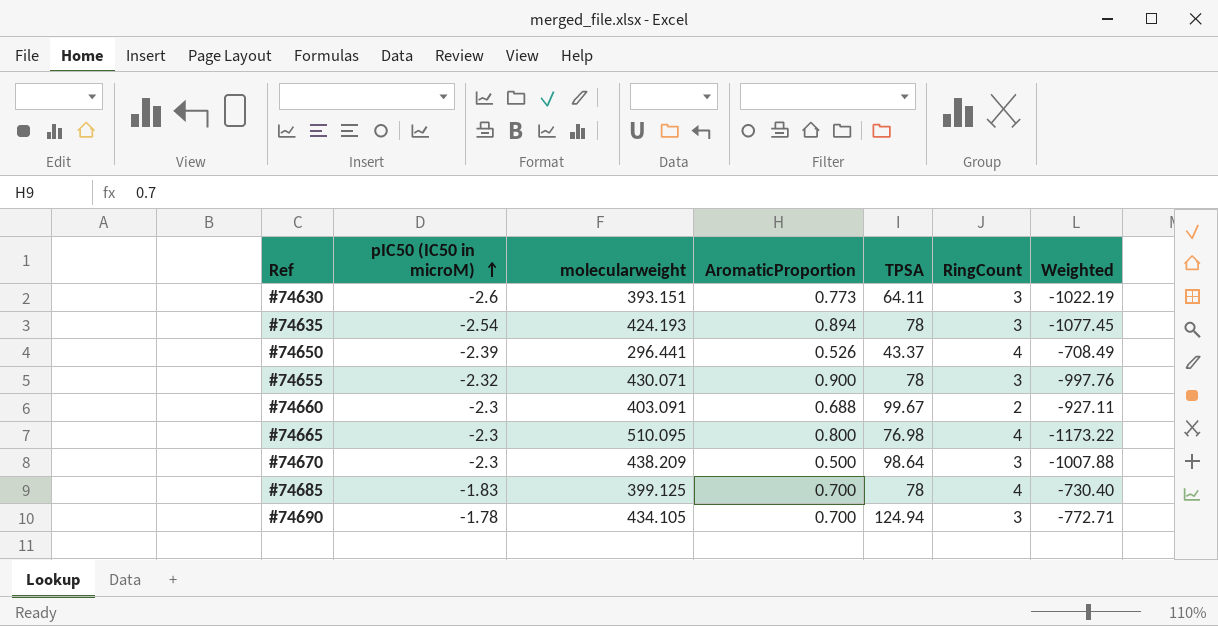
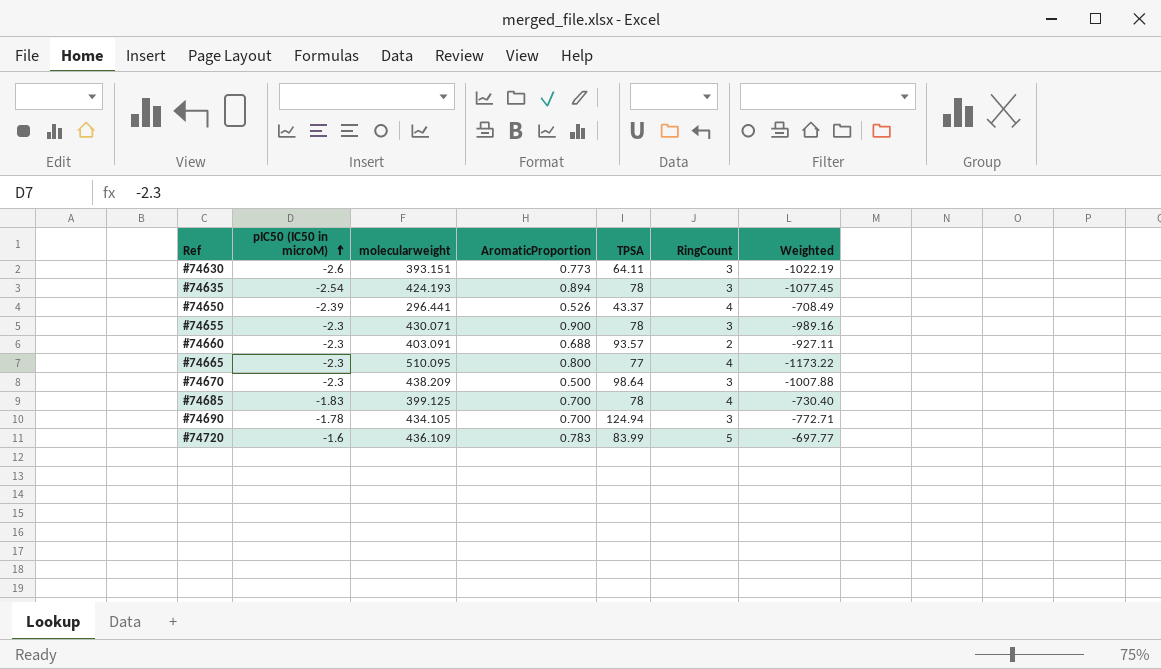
#74655 | pIC50 (IC50 in microM): -2.32 -> -2.3
#74655 | Weighted: -997.76 -> -989.16
#74660 | TPSA: 99.67 -> 93.57
#74665 | TPSA: 76.98 -> 77
row #74720: none -> -1.6 | 436.109 | 0.783 | 83.99 | 5 | -697.77

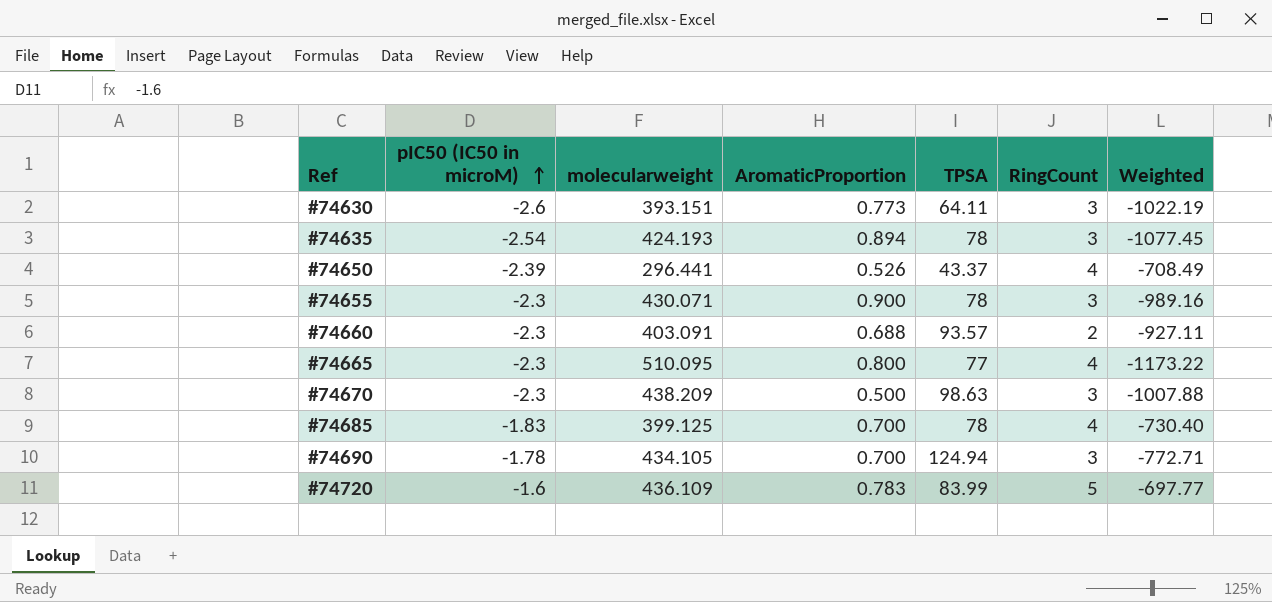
#74670 | TPSA: 98.64 -> 98.63

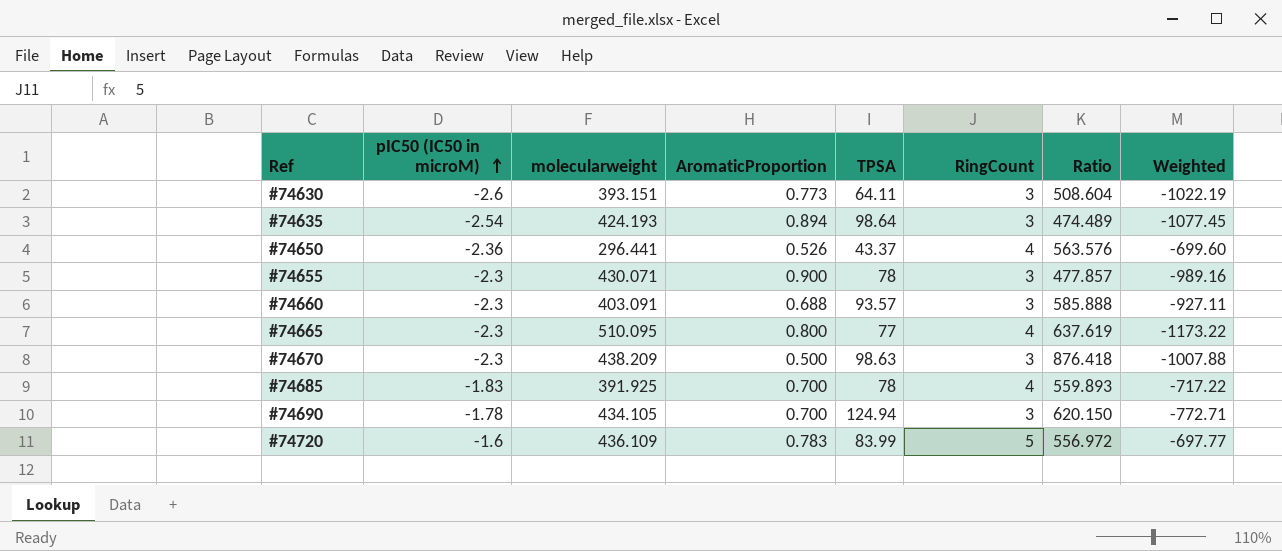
column Ratio | formula: none -> [molecularweight] / [AromaticProportion]
#74635 | TPSA: 78 -> 98.64
#74650 | pIC50 (IC50 in microM): -2.39 -> -2.36
#74650 | Weighted: -708.49 -> -699.60
#74660 | RingCount: 2 -> 3
#74685 | molecularweight: 399.125 -> 391.925
#74685 | Weighted: -730.40 -> -717.22

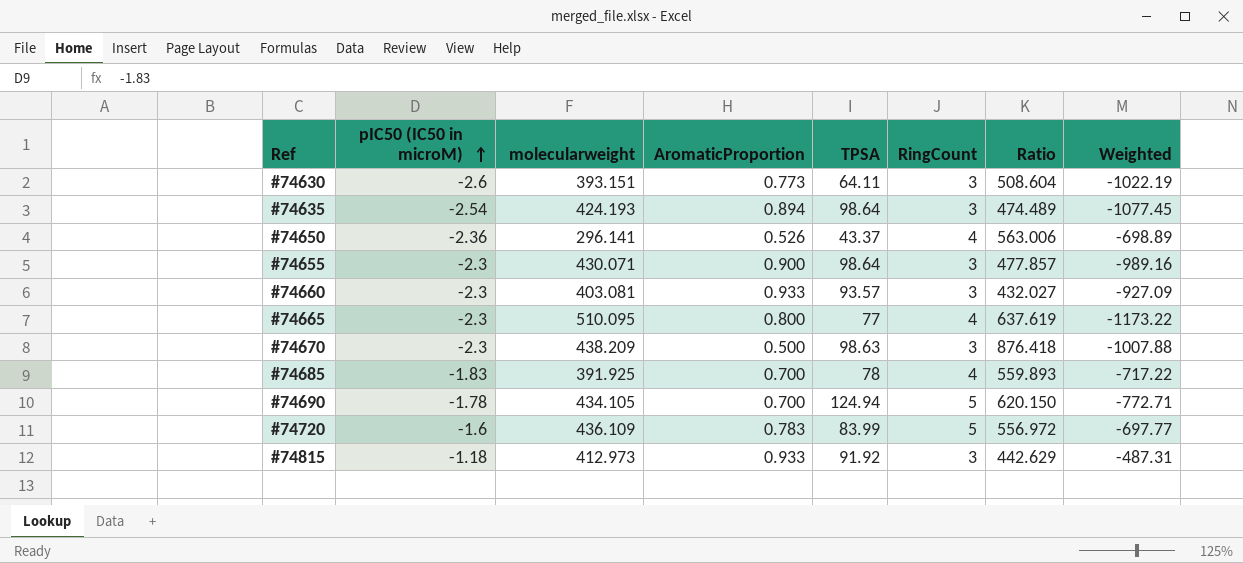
#74650 | molecularweight: 296.441 -> 296.141
#74650 | Ratio: 563.576 -> 563.006
#74650 | Weighted: -699.60 -> -698.89
#74655 | TPSA: 78 -> 98.64
#74660 | molecularweight: 403.091 -> 403.081
#74660 | AromaticProportion: 0.688 -> 0.933
#74660 | Ratio: 585.888 -> 432.027
#74660 | Weighted: -927.11 -> -927.09
#74690 | RingCount: 3 -> 5
row #74815: none -> -1.18 | 412.973 | 0.933 | 91.92 | 3 | 442.629 | -487.31

